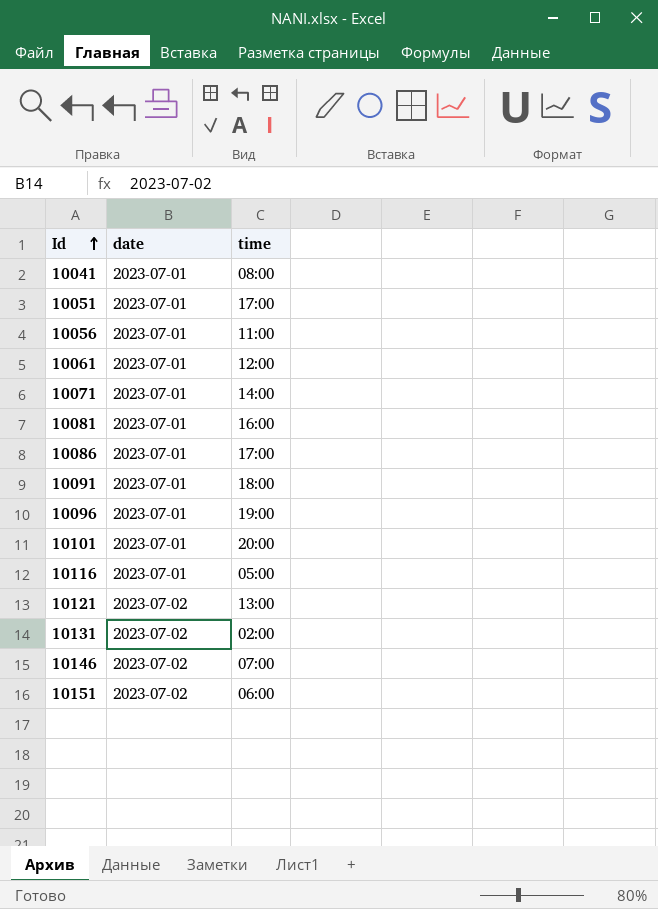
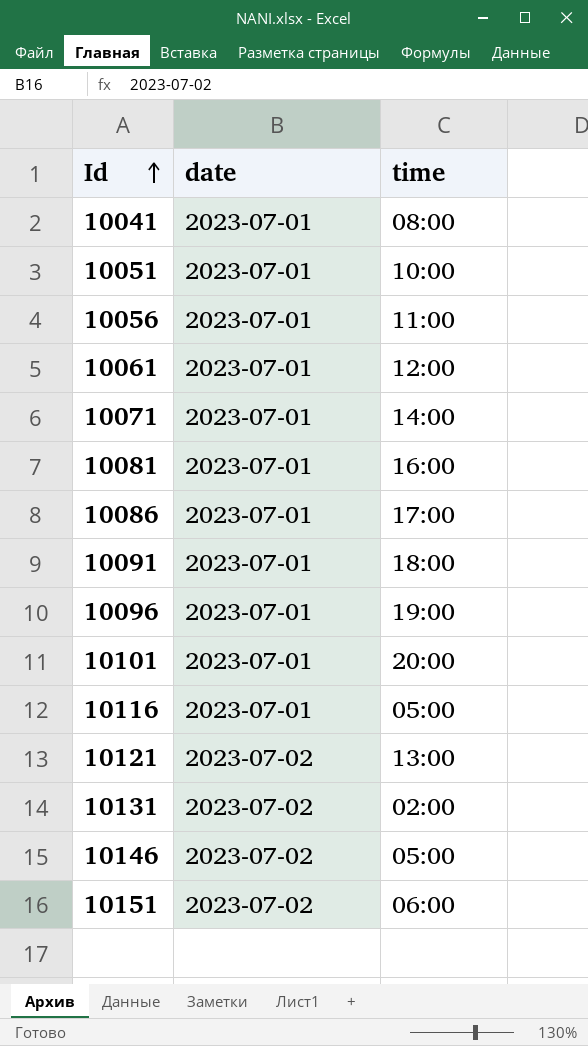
10051 | time: 17:00 -> 10:00
10146 | time: 07:00 -> 05:00

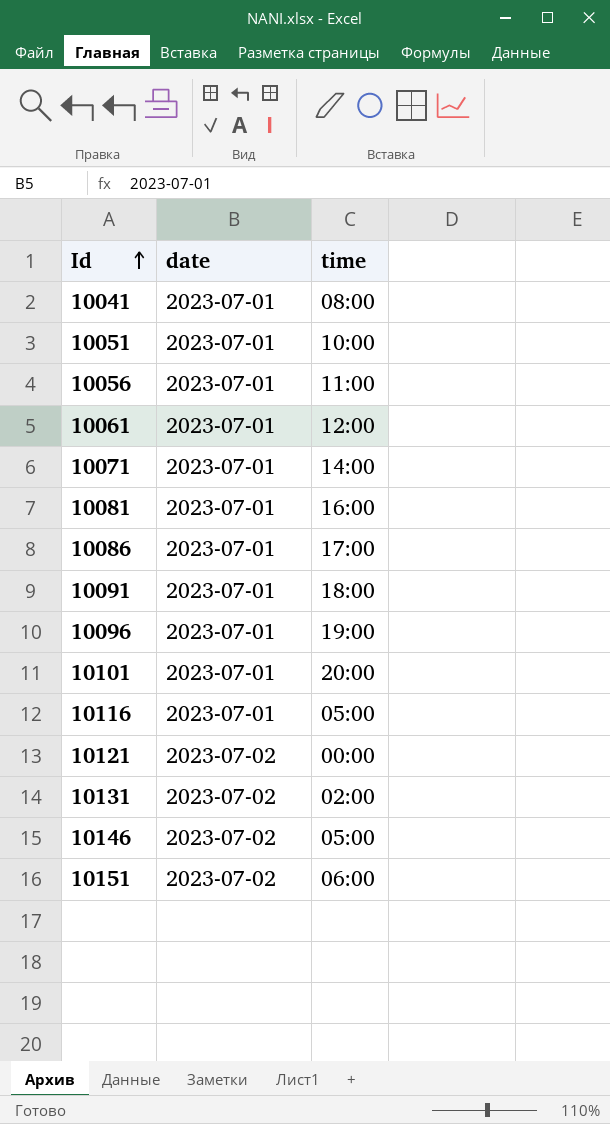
10121 | time: 13:00 -> 00:00

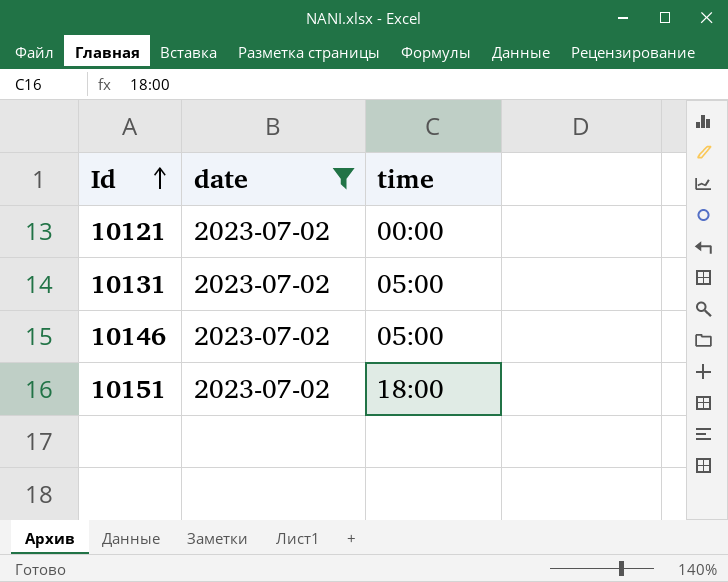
filter: none -> date = 2023-07-02
10131 | time: 02:00 -> 05:00
10151 | time: 06:00 -> 18:00

